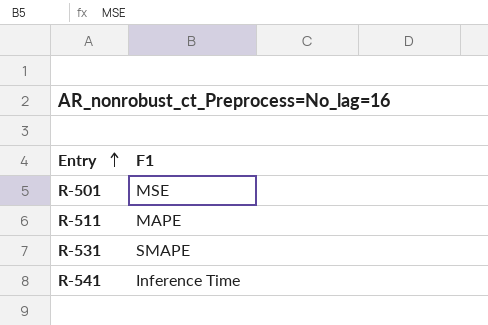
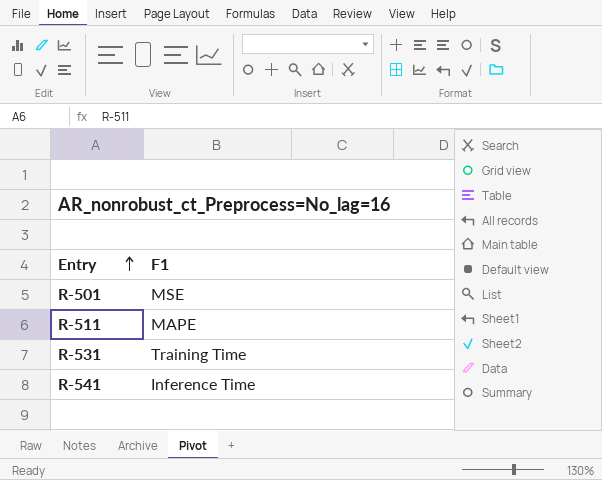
R-531 | F1: SMAPE -> Training Time

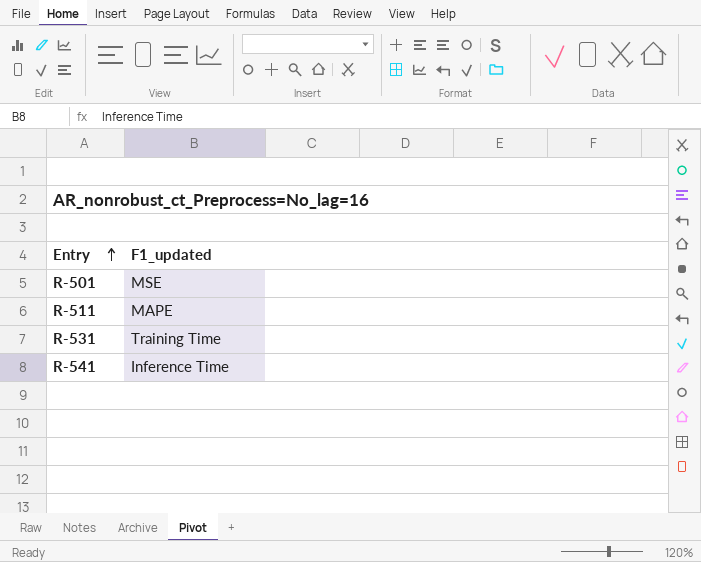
column name: F1 -> F1_updated

